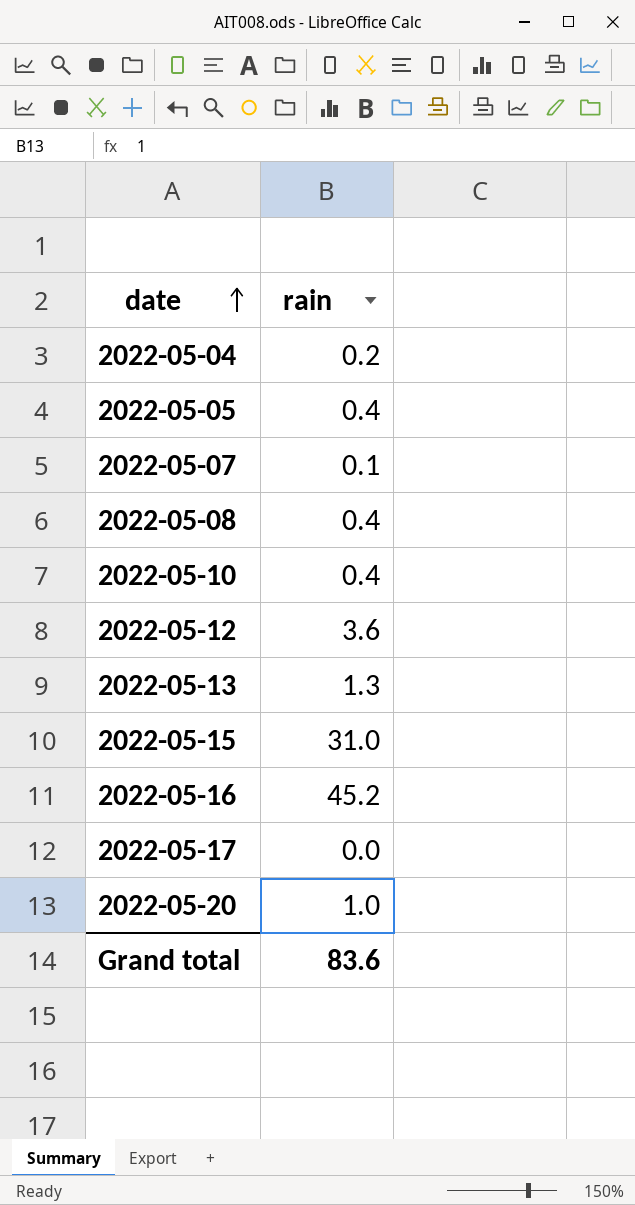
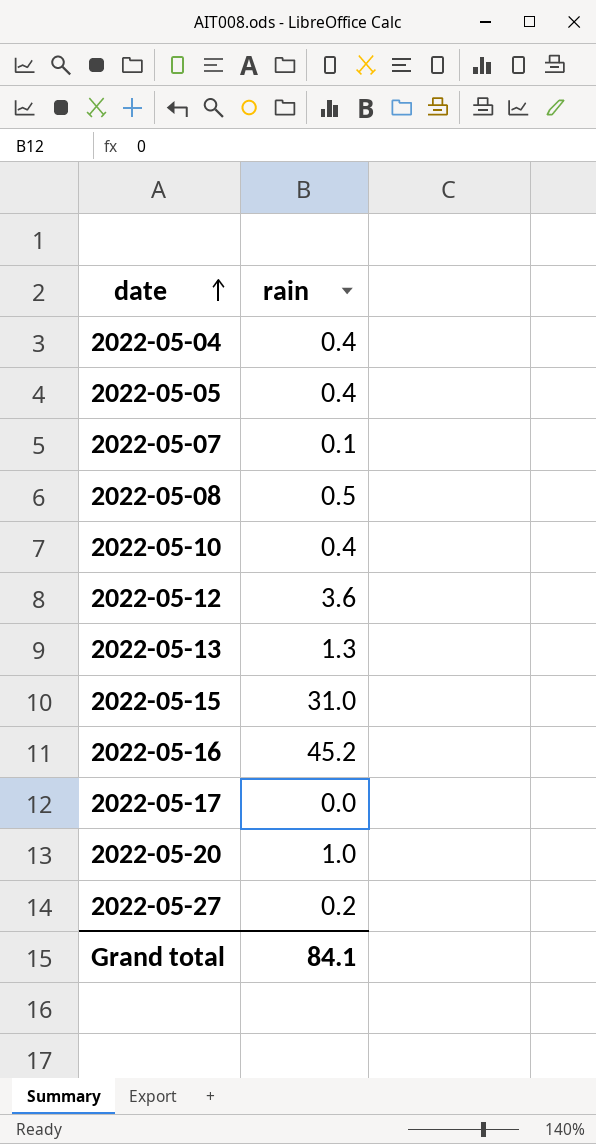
2022-05-04 | rain: 0.2 -> 0.4
2022-05-08 | rain: 0.4 -> 0.5
row 2022-05-27: none -> 0.2
Grand total | rain: 83.6 -> 84.1

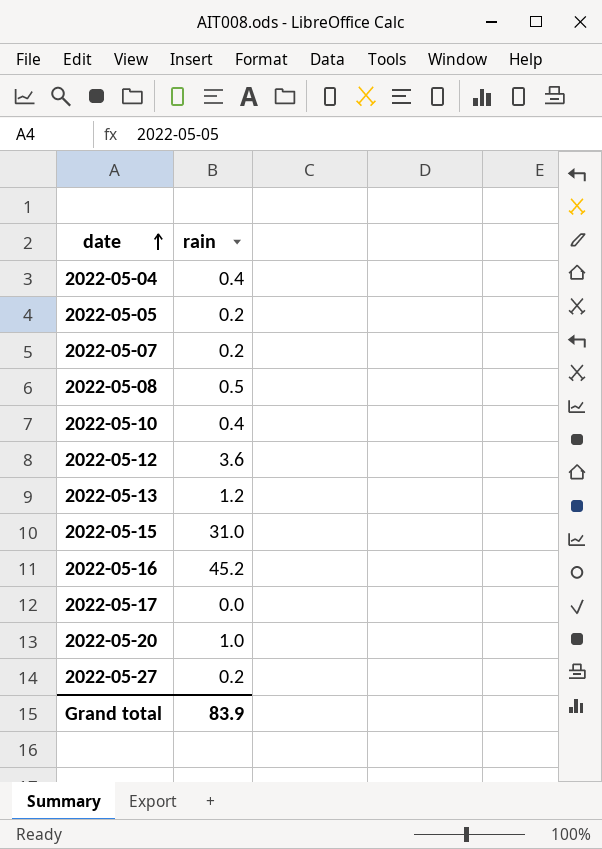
2022-05-05 | rain: 0.4 -> 0.2
2022-05-07 | rain: 0.1 -> 0.2
2022-05-13 | rain: 1.3 -> 1.2
Grand total | rain: 84.1 -> 83.9

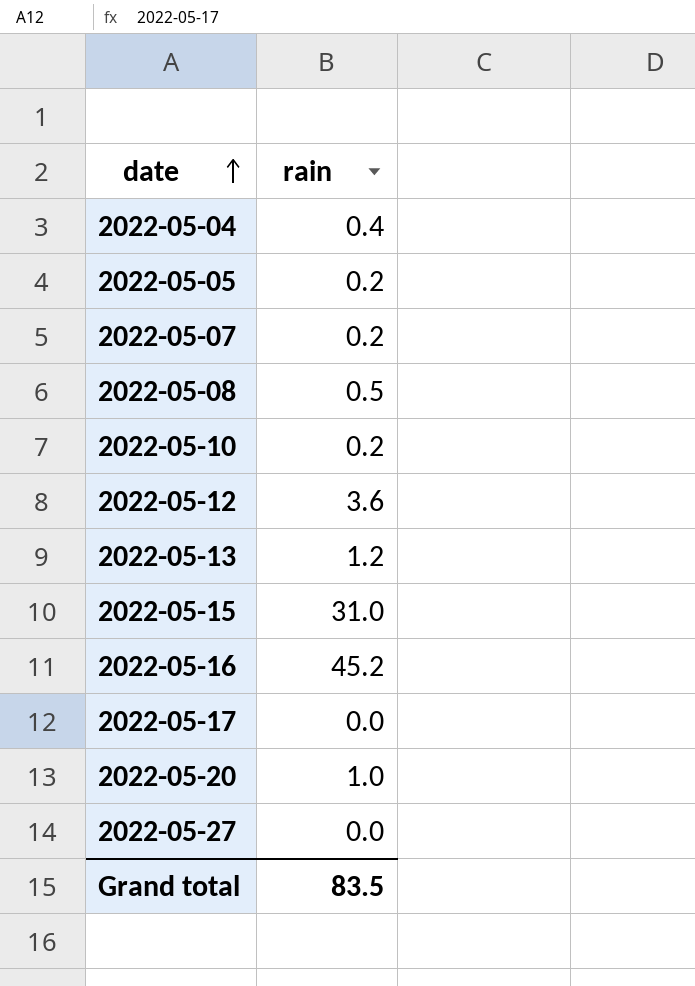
2022-05-10 | rain: 0.4 -> 0.2
2022-05-27 | rain: 0.2 -> 0.0
Grand total | rain: 83.9 -> 83.5

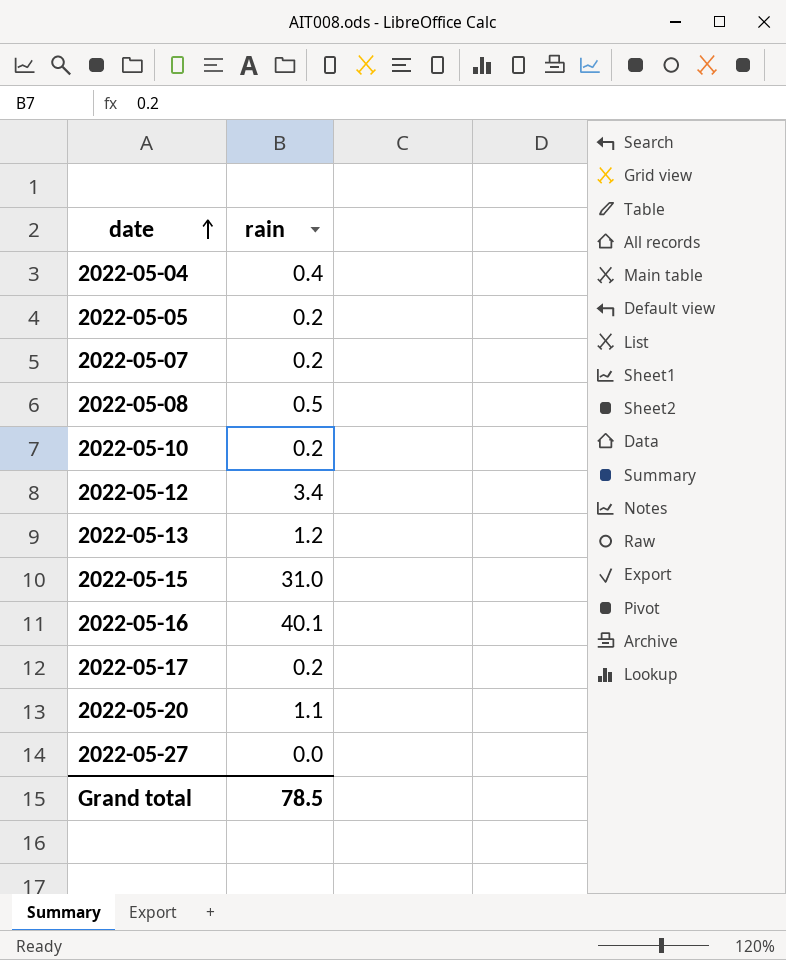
2022-05-12 | rain: 3.6 -> 3.4
2022-05-16 | rain: 45.2 -> 40.1
2022-05-17 | rain: 0.0 -> 0.2
2022-05-20 | rain: 1.0 -> 1.1
Grand total | rain: 83.5 -> 78.5

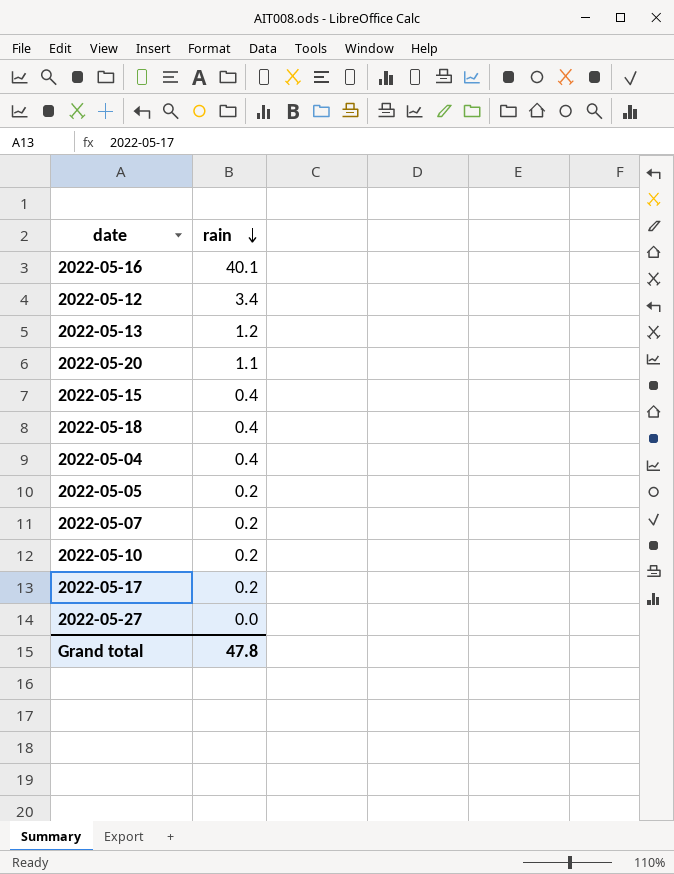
row order: date ascending -> rain descending
row 2022-05-08: 0.5 -> none
2022-05-15 | rain: 31.0 -> 0.4
row 2022-05-18: none -> 0.4
Grand total | rain: 78.5 -> 47.8

